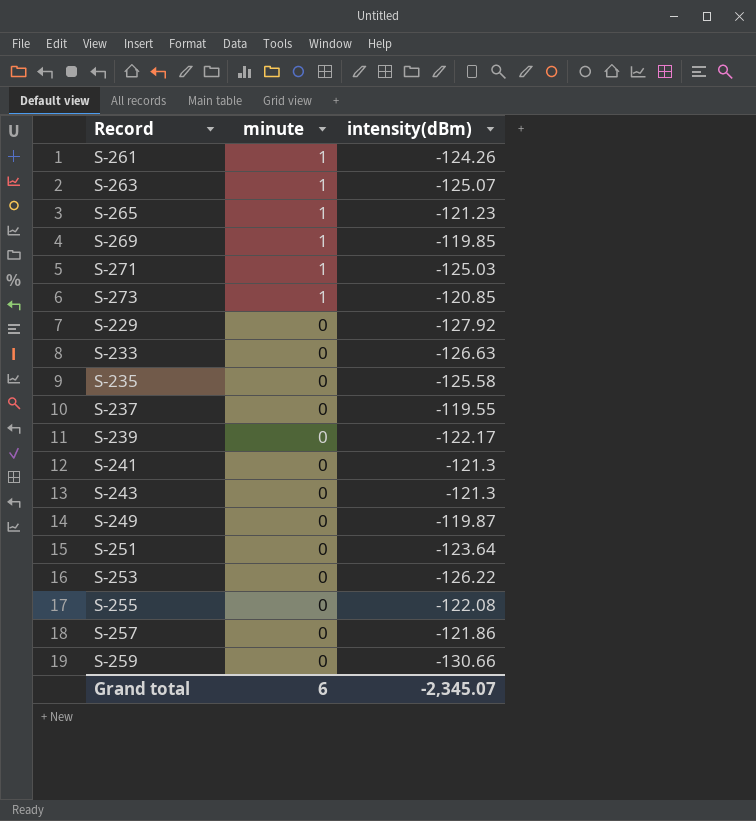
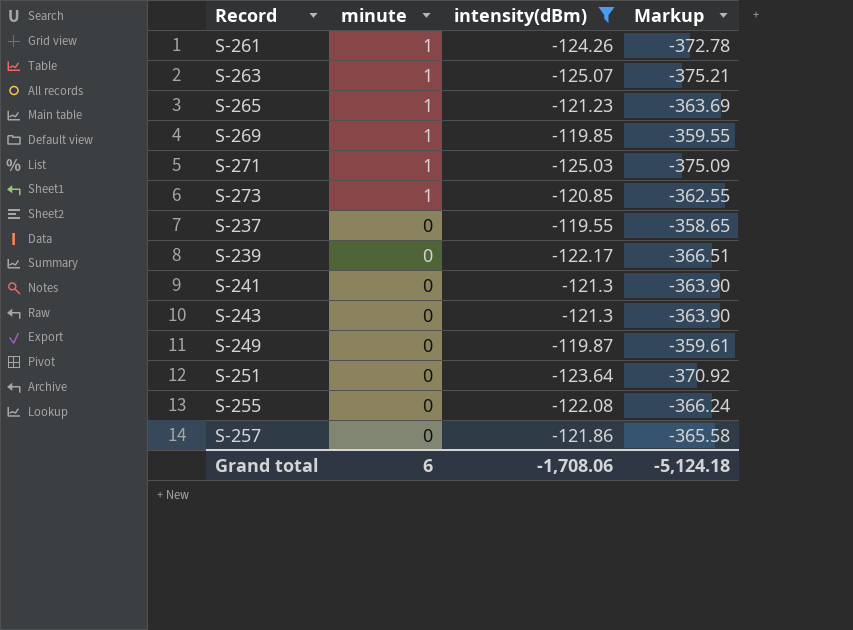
filter: none -> intensity(dBm) >= -125.07
column Markup | formula: none -> [intensity(dBm)] * 3
Grand total | intensity(dBm): -2,345.07 -> -1,708.06

